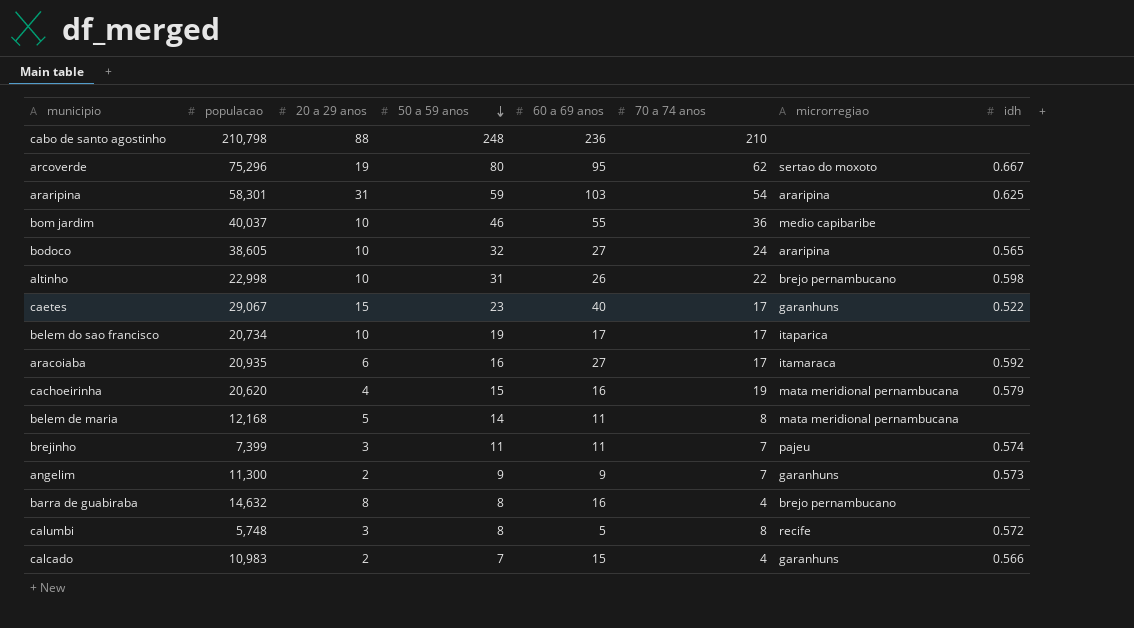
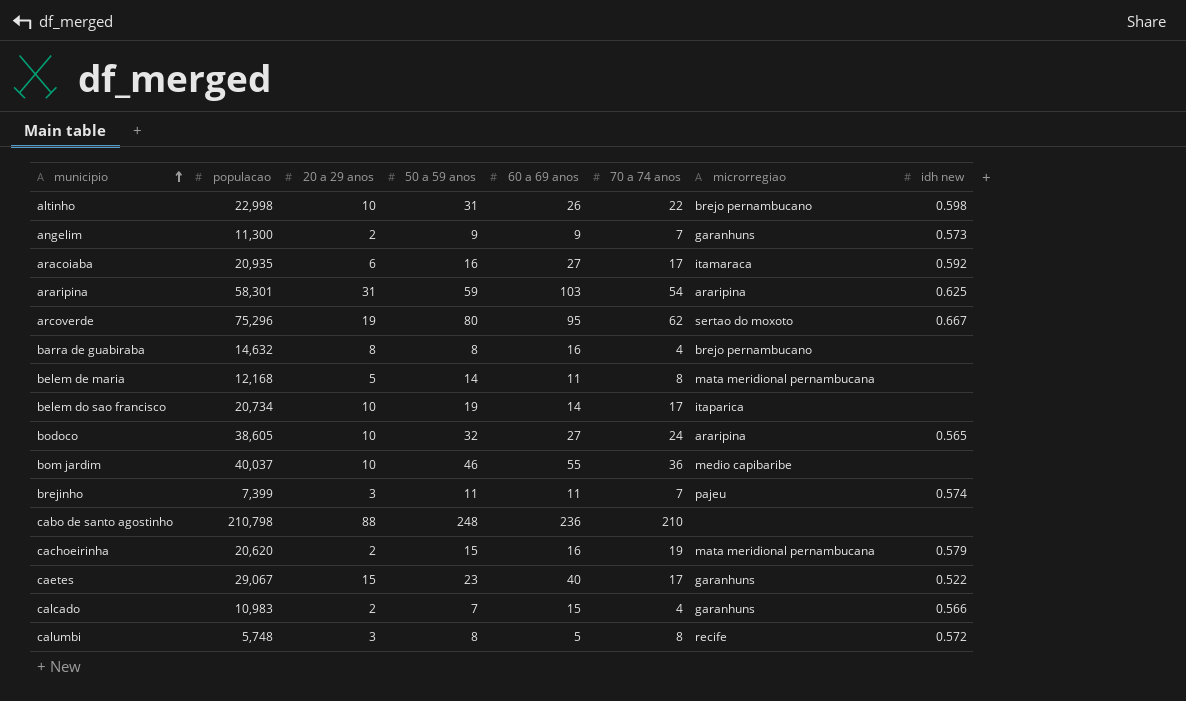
row order: 50 a 59 anos descending -> municipio ascending
column name: idh -> idh new
belem do sao francisco | 60 a 69 anos: 17 -> 14
cachoeirinha | 20 a 29 anos: 4 -> 2

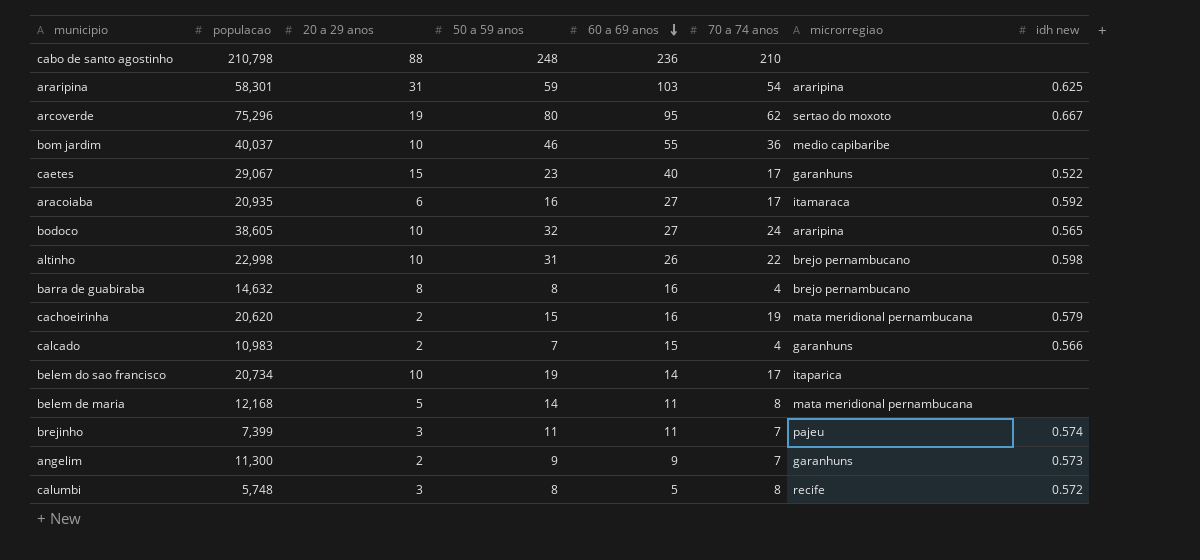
row order: municipio ascending -> 60 a 69 anos descending

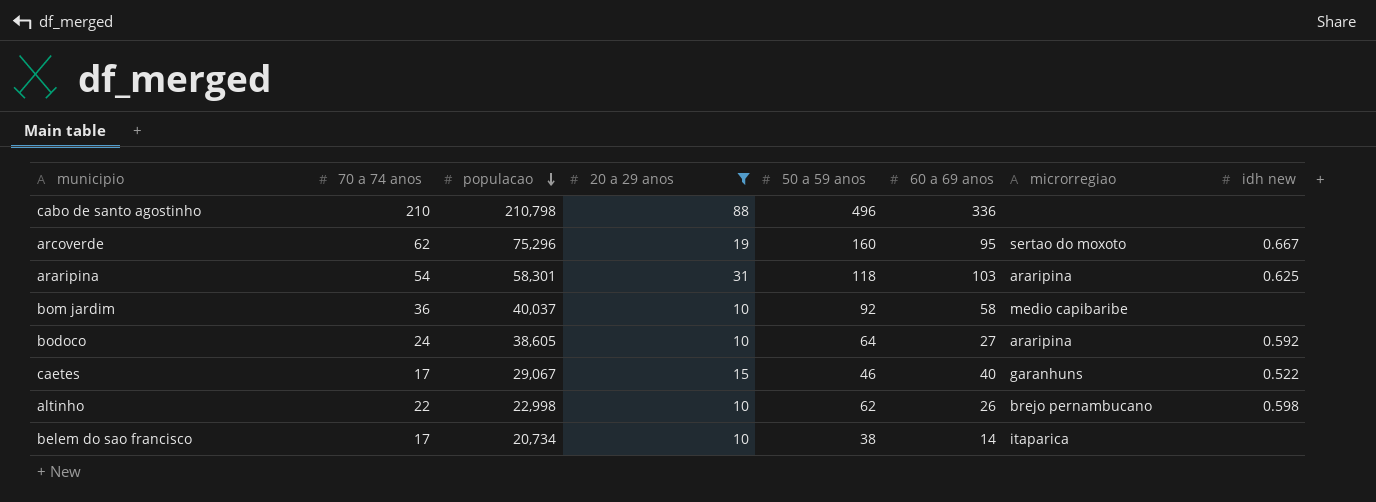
filter: none -> 20 a 29 anos >= 10
row order: 60 a 69 anos descending -> populacao descending
column 70 a 74 anos | position: 6 -> 2
cabo de santo agostinho | 50 a 59 anos: 248 -> 496
cabo de santo agostinho | 60 a 69 anos: 236 -> 336
arcoverde | 50 a 59 anos: 80 -> 160
araripina | 50 a 59 anos: 59 -> 118
bom jardim | 50 a 59 anos: 46 -> 92
bom jardim | 60 a 69 anos: 55 -> 58
bodoco | 50 a 59 anos: 32 -> 64
bodoco | idh new: 0.565 -> 0.592
caetes | 50 a 59 anos: 23 -> 46
altinho | 50 a 59 anos: 31 -> 62
belem do sao francisco | 50 a 59 anos: 19 -> 38

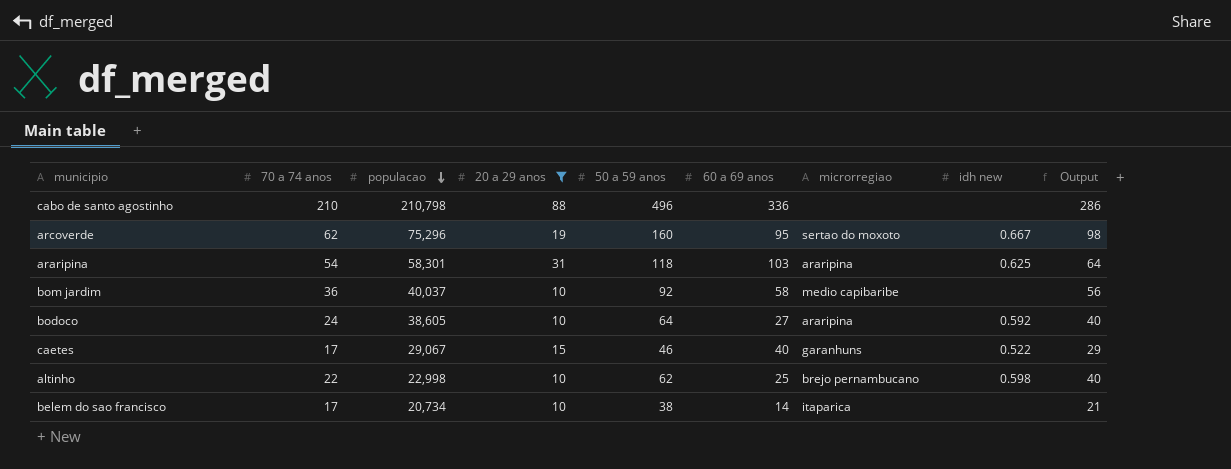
column Output | formula: none -> [50 a 59 anos] - [70 a 74 anos]
altinho | 60 a 69 anos: 26 -> 25

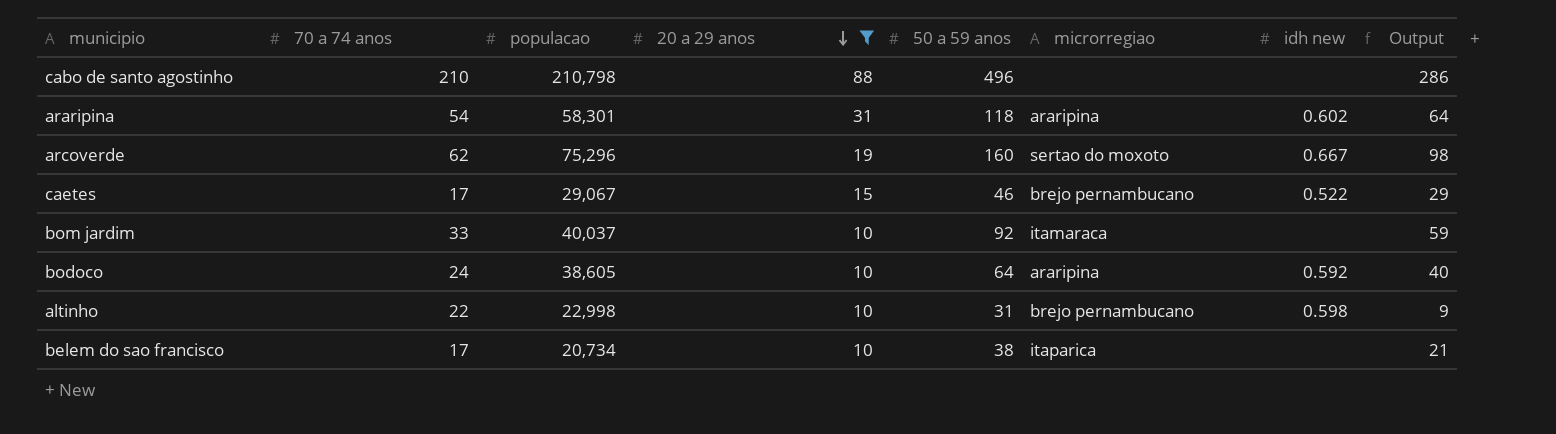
row order: populacao descending -> 20 a 29 anos descending
column 60 a 69 anos | position: 6 -> none
araripina | idh new: 0.625 -> 0.602
caetes | microrregiao: garanhuns -> brejo pernambucano
bom jardim | 70 a 74 anos: 36 -> 33
bom jardim | microrregiao: medio capibaribe -> itamaraca
bom jardim | Output: 56 -> 59
altinho | 50 a 59 anos: 62 -> 31
altinho | Output: 40 -> 9

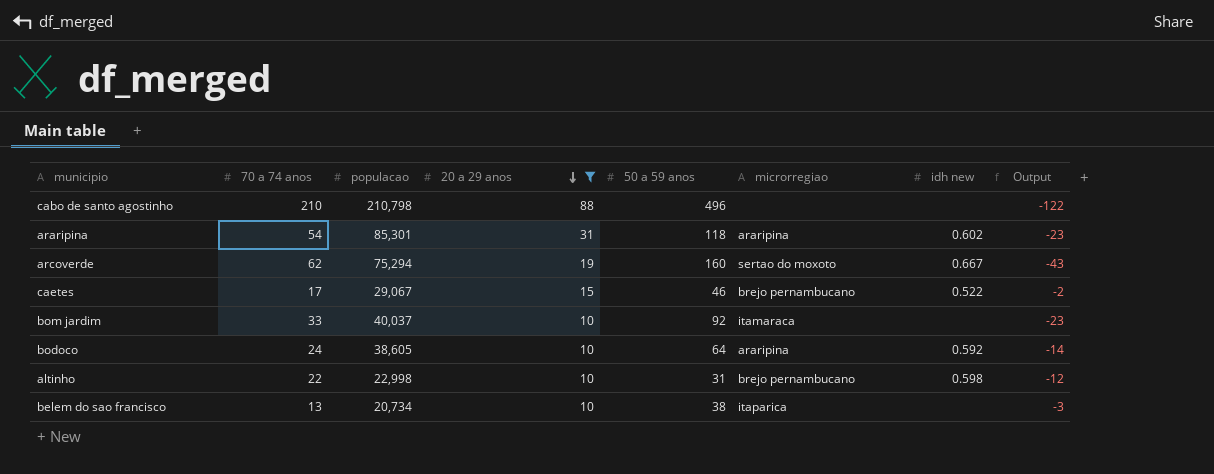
column Output | formula: [50 a 59 anos] - [70 a 74 anos] -> [20 a 29 anos] - [70 a 74 anos]
araripina | populacao: 58,301 -> 85,301
arcoverde | populacao: 75,296 -> 75,294
belem do sao francisco | 70 a 74 anos: 17 -> 13

